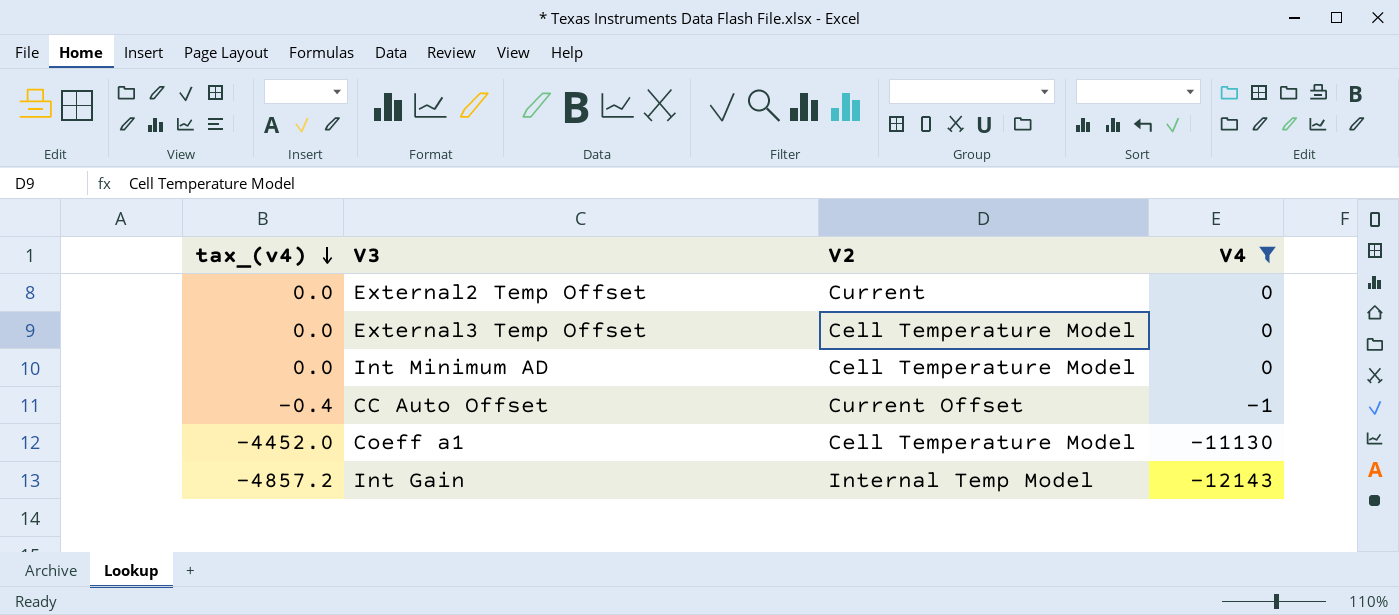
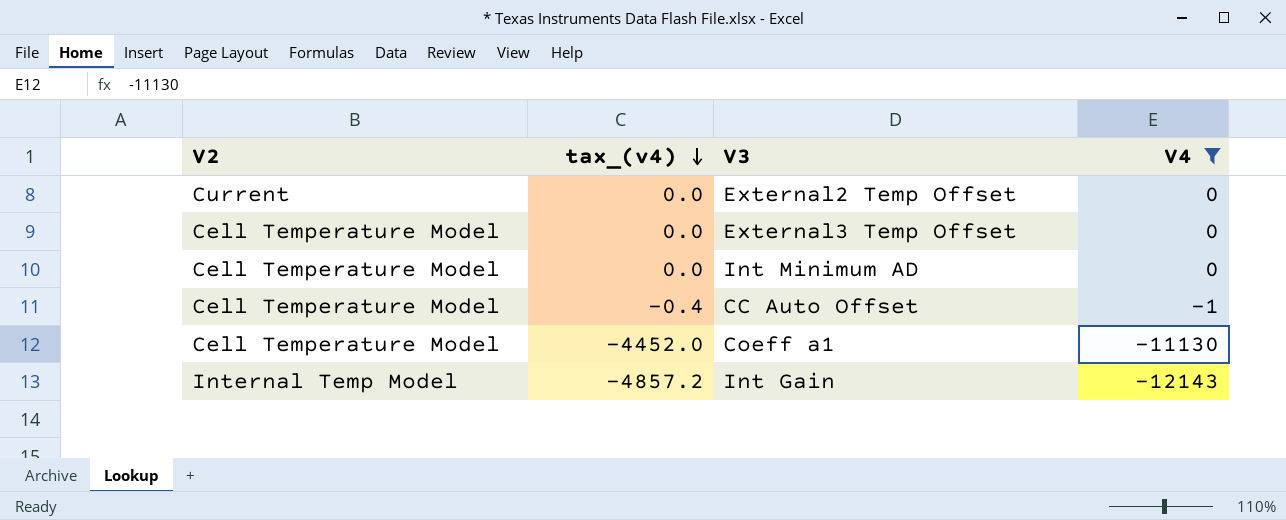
column V2 | position: 3 -> 1
CC Auto Offset | V2: Current Offset -> Cell Temperature Model

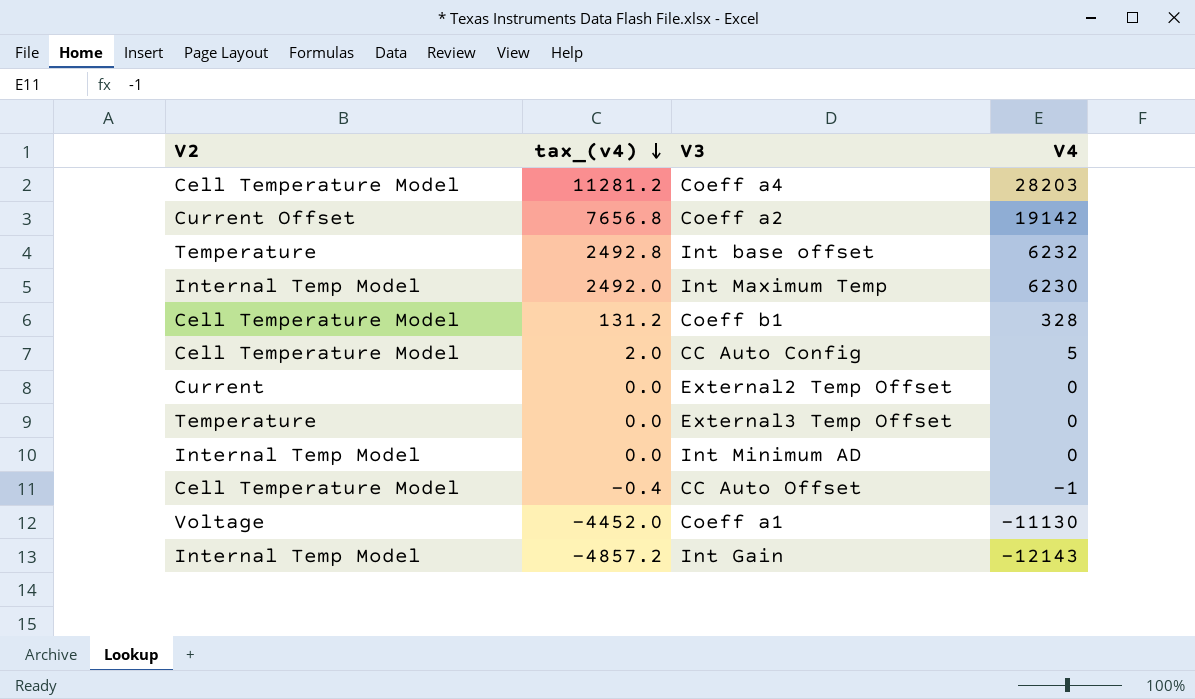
filter: V4 <= 0 -> none
External3 Temp Offset | V2: Cell Temperature Model -> Temperature
Int Minimum AD | V2: Cell Temperature Model -> Internal Temp Model
Coeff a1 | V2: Cell Temperature Model -> Voltage

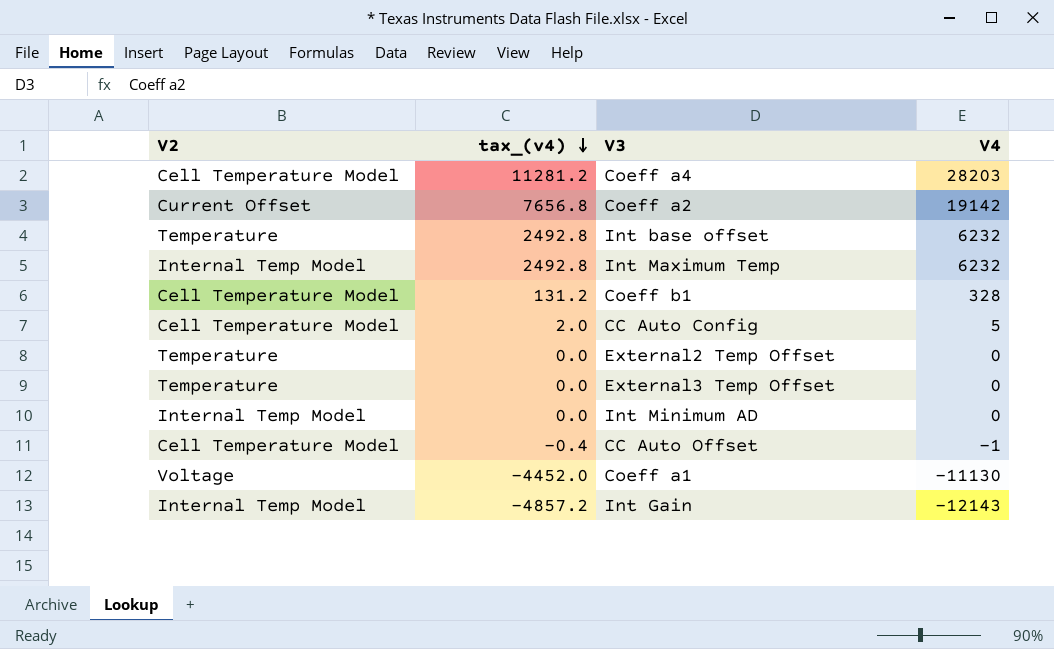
Int Maximum Temp | tax_(v4): 2492.0 -> 2492.8
Int Maximum Temp | V4: 6230 -> 6232
External2 Temp Offset | V2: Current -> Temperature

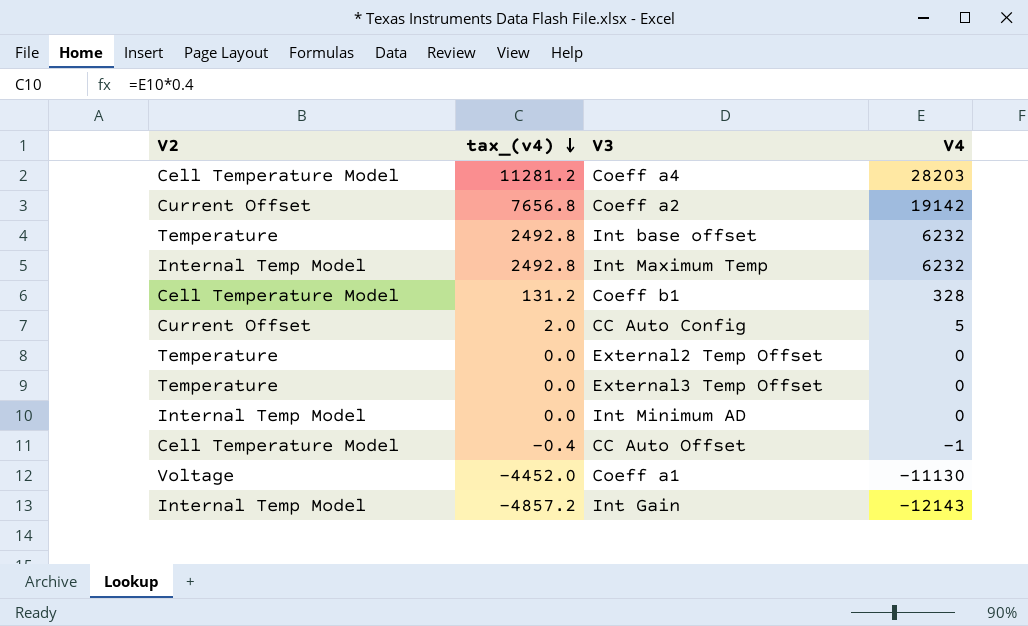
CC Auto Config | V2: Cell Temperature Model -> Current Offset

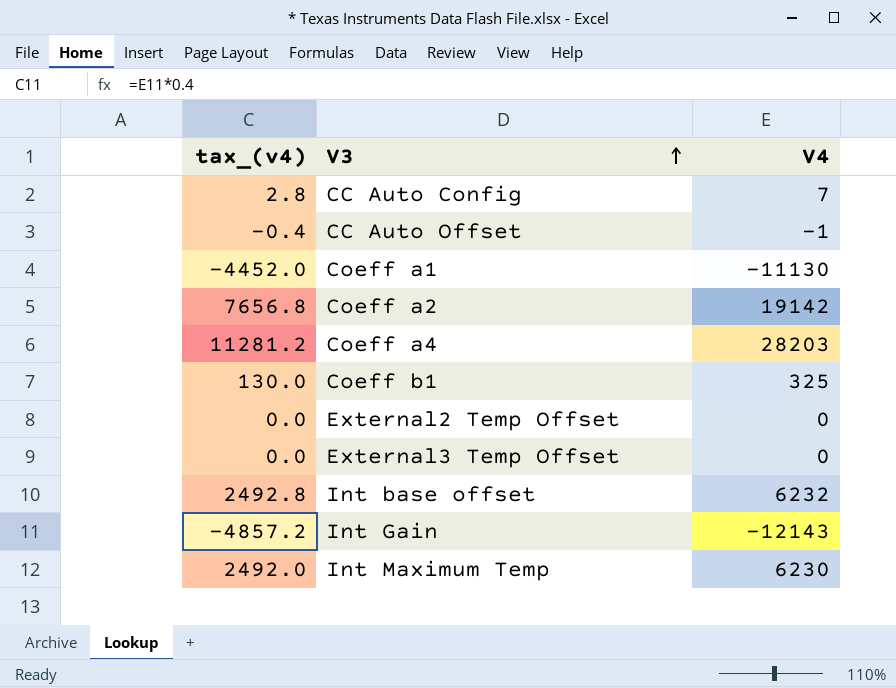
row order: tax_(v4) descending -> V3 ascending
column V2 | position: 1 -> none
row Int Minimum AD: Internal Temp Model | 0.0 | 0 -> none
CC Auto Config | tax_(v4): 2.0 -> 2.8
CC Auto Config | V4: 5 -> 7
Coeff b1 | tax_(v4): 131.2 -> 130.0
Coeff b1 | V4: 328 -> 325
Int Maximum Temp | tax_(v4): 2492.8 -> 2492.0
Int Maximum Temp | V4: 6232 -> 6230

